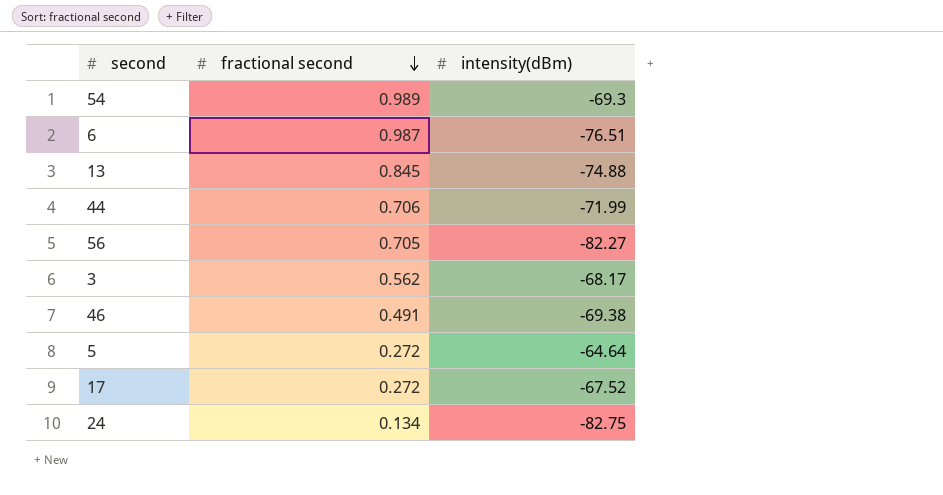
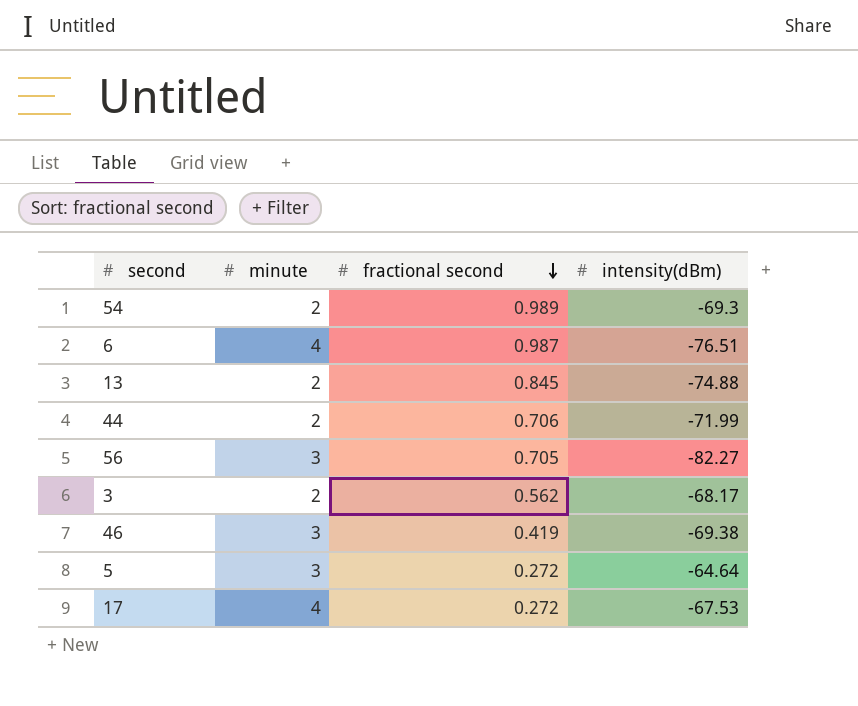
column minute | position: none -> 2
row 24: 0.134 | -82.75 -> none
46 | fractional second: 0.491 -> 0.419
17 | intensity(dBm): -67.52 -> -67.53

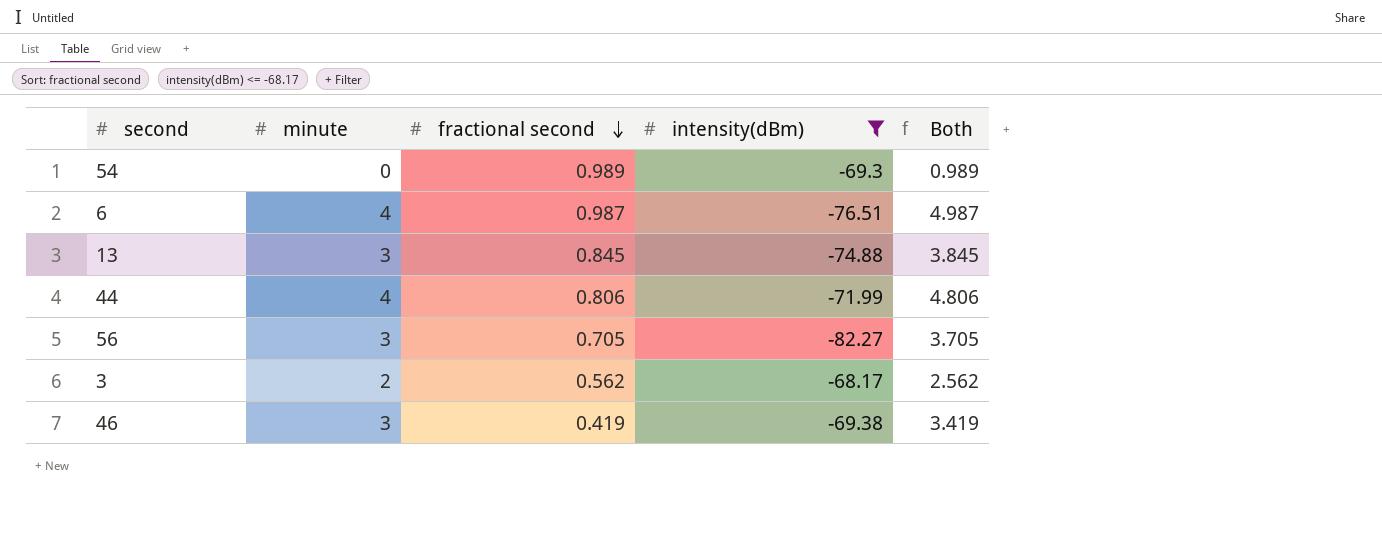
filter: none -> intensity(dBm) <= -68.17
column Both | formula: none -> [minute] + [fractional second]
54 | minute: 2 -> 0
13 | minute: 2 -> 3
44 | minute: 2 -> 4
44 | fractional second: 0.706 -> 0.806

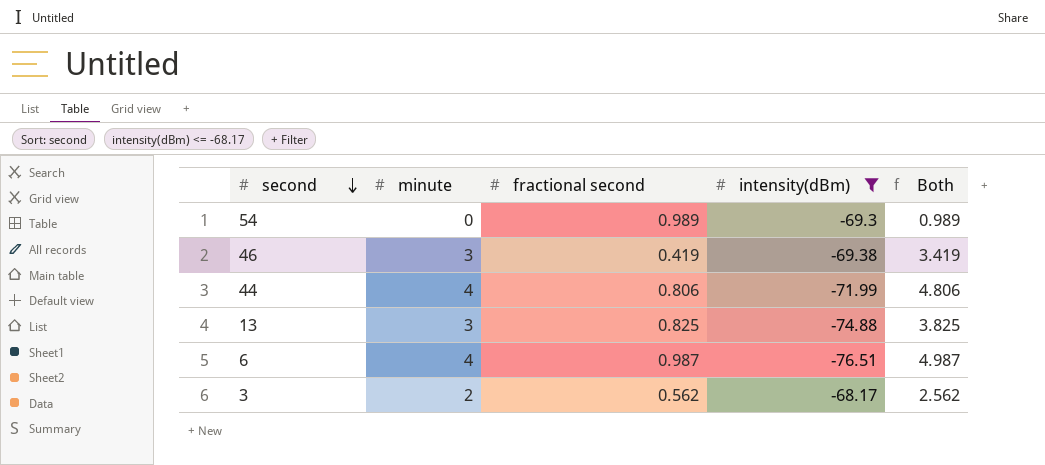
row order: fractional second descending -> second descending
row 56: 3 | 0.705 | -82.27 | 3.705 -> none
13 | fractional second: 0.845 -> 0.825
13 | Both: 3.845 -> 3.825

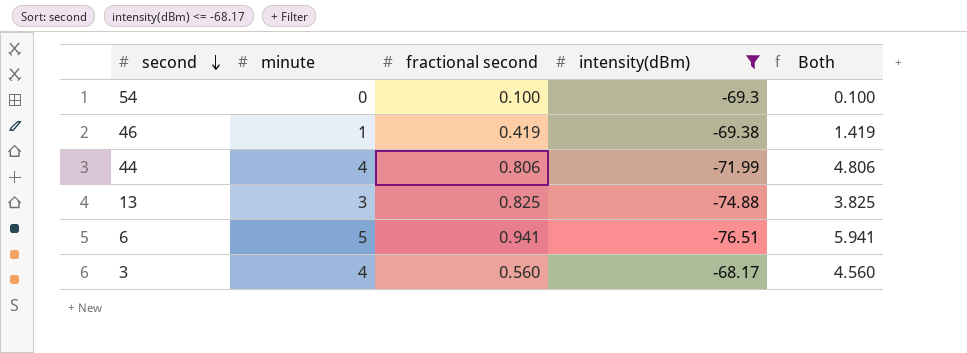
54 | fractional second: 0.989 -> 0.100
54 | Both: 0.989 -> 0.100
46 | minute: 3 -> 1
46 | Both: 3.419 -> 1.419
6 | minute: 4 -> 5
6 | fractional second: 0.987 -> 0.941
6 | Both: 4.987 -> 5.941
3 | minute: 2 -> 4
3 | fractional second: 0.562 -> 0.560
3 | Both: 2.562 -> 4.560

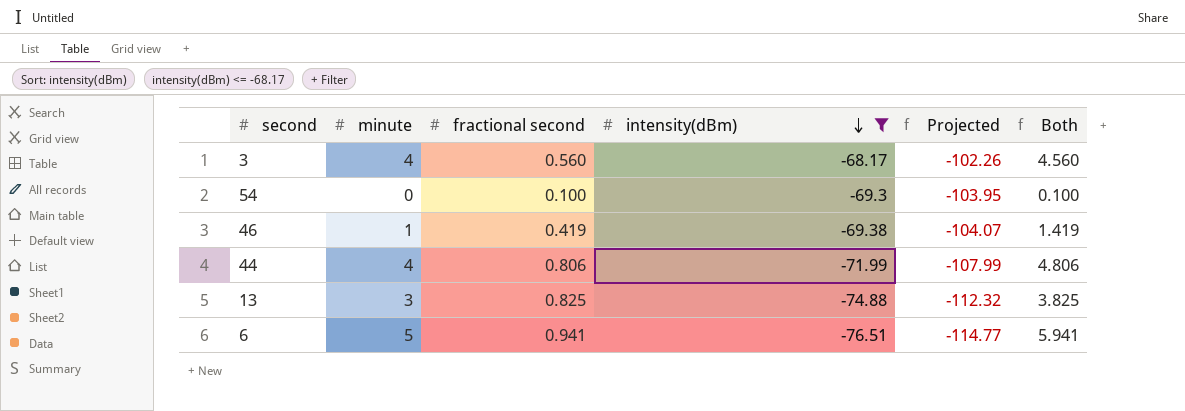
row order: second descending -> intensity(dBm) descending
column Projected | formula: none -> [intensity(dBm)] * 1.5

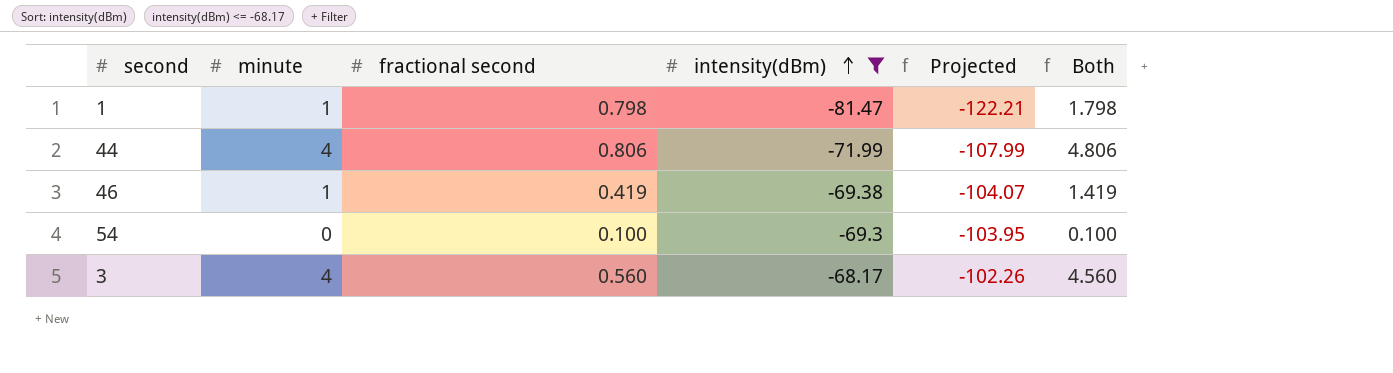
row order: intensity(dBm) descending -> intensity(dBm) ascending
row 13: 3 | 0.825 | -74.88 | -112.32 | 3.825 -> none
row 6: 5 | 0.941 | -76.51 | -114.77 | 5.941 -> none
row 1: none -> 1 | 0.798 | -81.47 | -122.21 | 1.798

